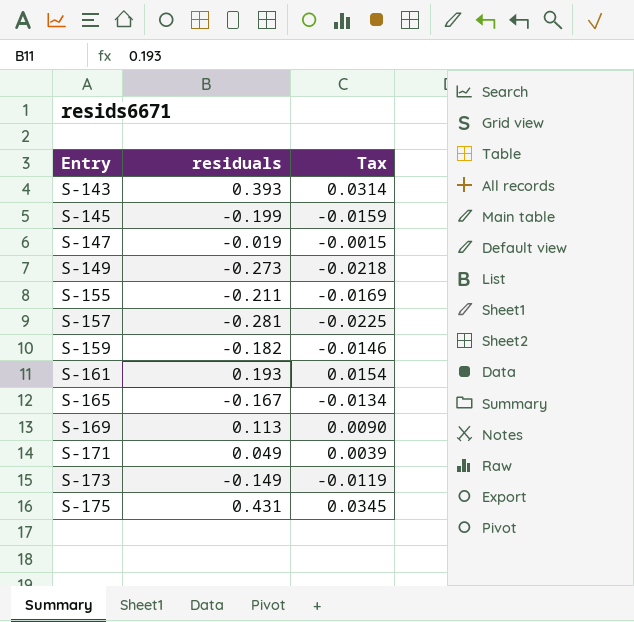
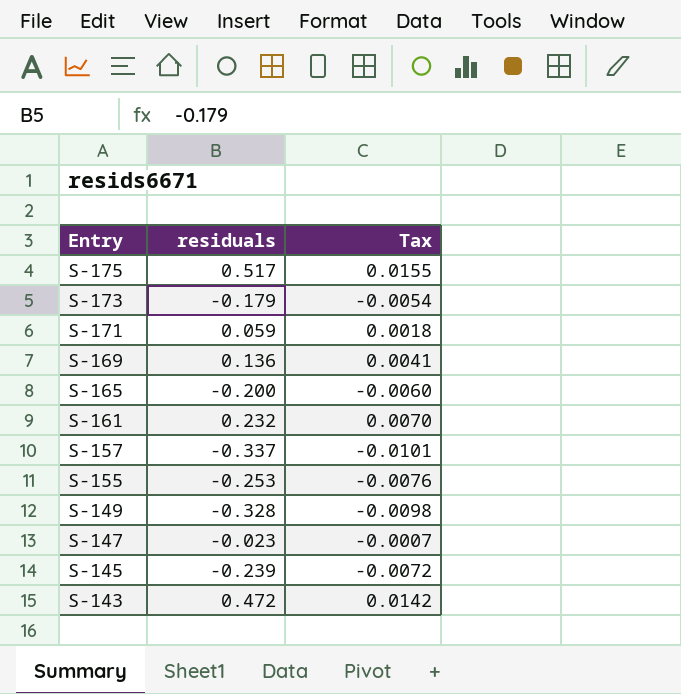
row order: Entry ascending -> Entry descending
column Tax | formula: [residuals] * 0.08 -> [residuals] * 0.03
row S-159: -0.182 | -0.0146 -> none
S-175 | residuals: 0.431 -> 0.517
S-173 | residuals: -0.149 -> -0.179
S-171 | residuals: 0.049 -> 0.059
S-169 | residuals: 0.113 -> 0.136
S-165 | residuals: -0.167 -> -0.200
S-161 | residuals: 0.193 -> 0.232
S-157 | residuals: -0.281 -> -0.337
S-155 | residuals: -0.211 -> -0.253
S-149 | residuals: -0.273 -> -0.328
S-147 | residuals: -0.019 -> -0.023
S-145 | residuals: -0.199 -> -0.239
S-143 | residuals: 0.393 -> 0.472

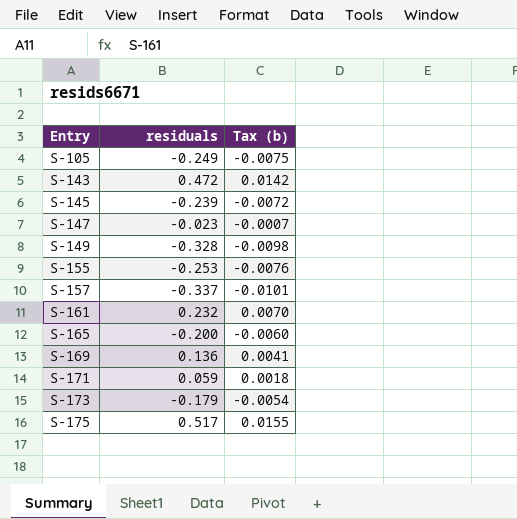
row order: Entry descending -> Entry ascending
column name: Tax -> Tax (b)
row S-105: none -> -0.249 | -0.0075

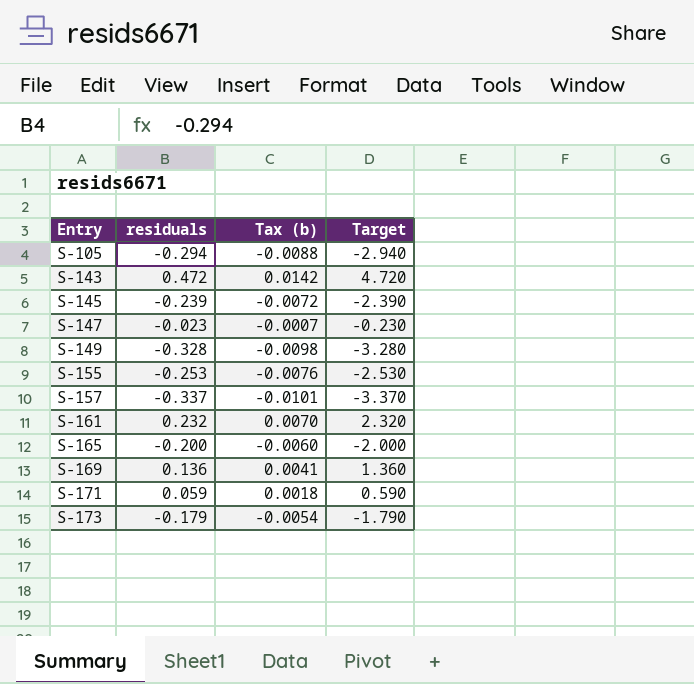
column Target | formula: none -> [residuals] * 10
row S-175: 0.517 | 0.0155 -> none
S-105 | residuals: -0.249 -> -0.294
S-105 | Tax (b): -0.0075 -> -0.0088

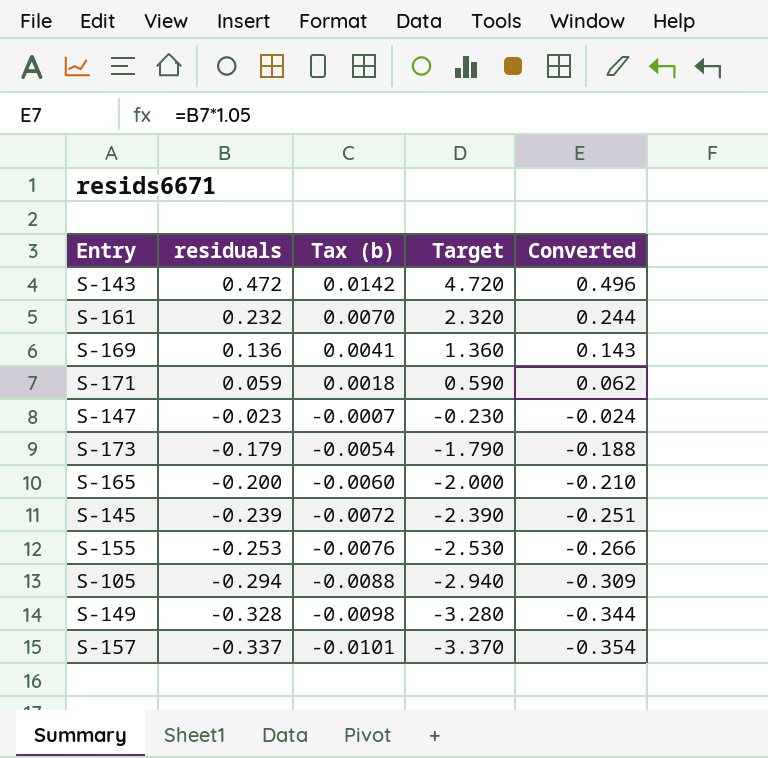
row order: Entry ascending -> residuals descending
column Converted | formula: none -> [residuals] * 1.05

